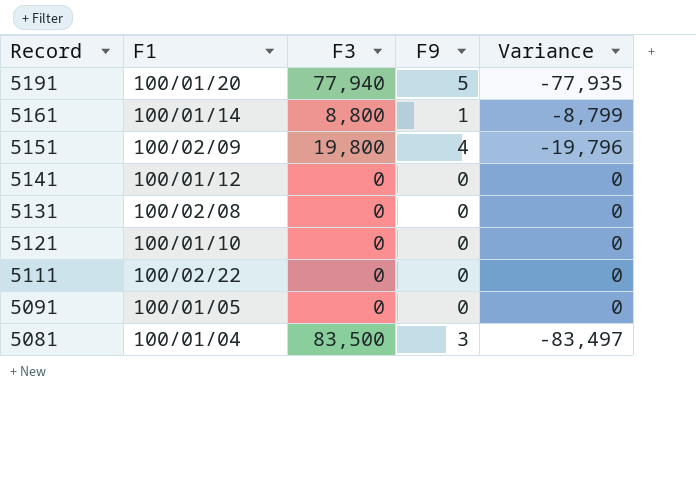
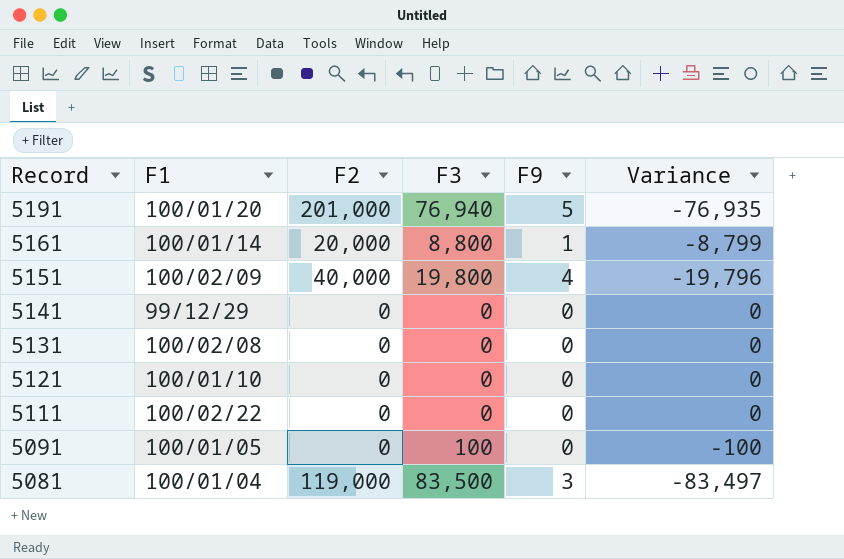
column F2 | position: none -> 3
5191 | F3: 77,940 -> 76,940
5191 | Variance: -77,935 -> -76,935
5141 | F1: 100/01/12 -> 99/12/29
5091 | F3: 0 -> 100
5091 | Variance: 0 -> -100

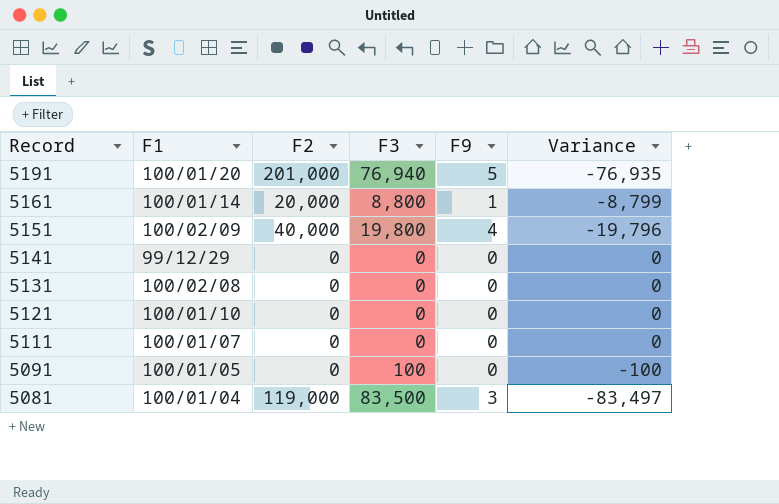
5111 | F1: 100/02/22 -> 100/01/07

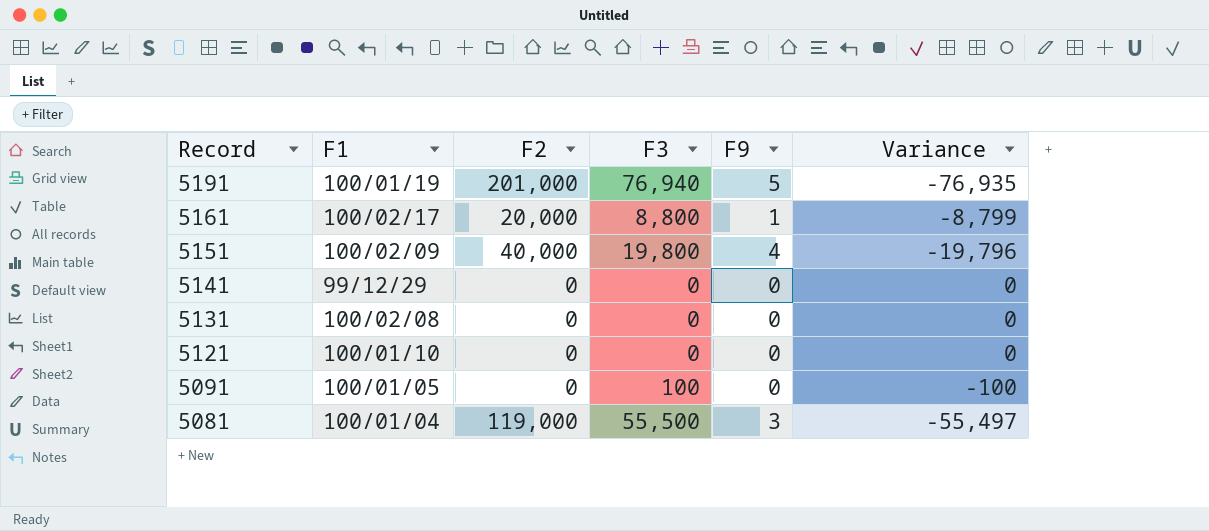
row 5111: 100/01/07 | 0 | 0 | 0 | 0 -> none
5191 | F1: 100/01/20 -> 100/01/19
5161 | F1: 100/01/14 -> 100/02/17
5081 | F3: 83,500 -> 55,500
5081 | Variance: -83,497 -> -55,497

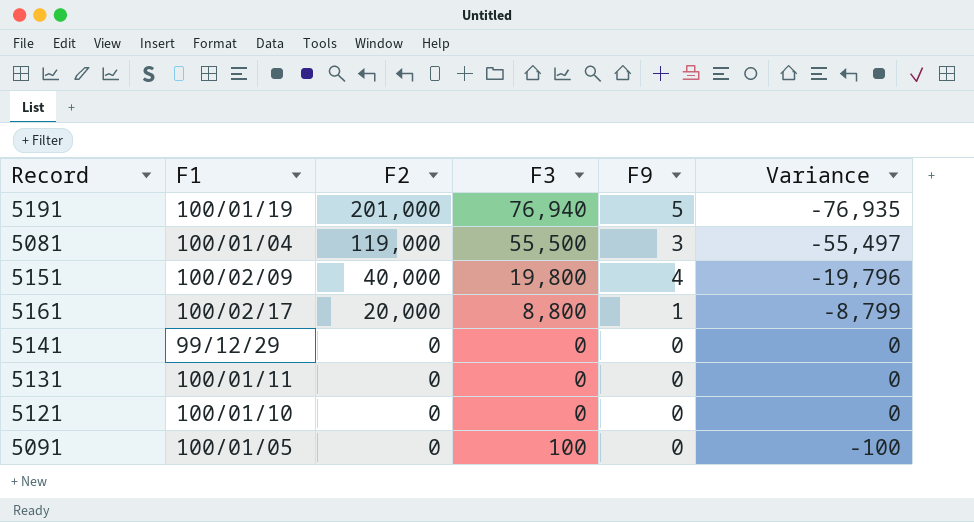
row order: Record descending -> F2 descending
5131 | F1: 100/02/08 -> 100/01/11

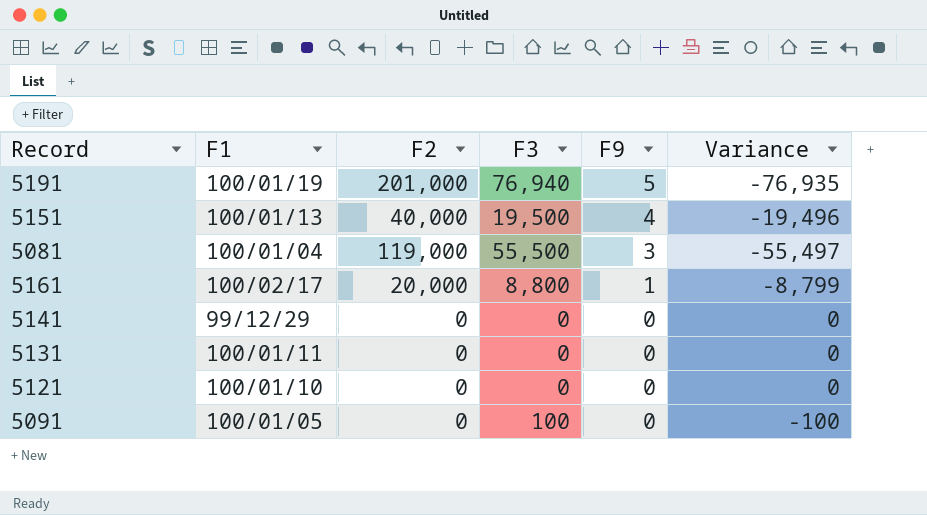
row order: F2 descending -> F9 descending
5151 | F1: 100/02/09 -> 100/01/13
5151 | F3: 19,800 -> 19,500
5151 | Variance: -19,796 -> -19,496

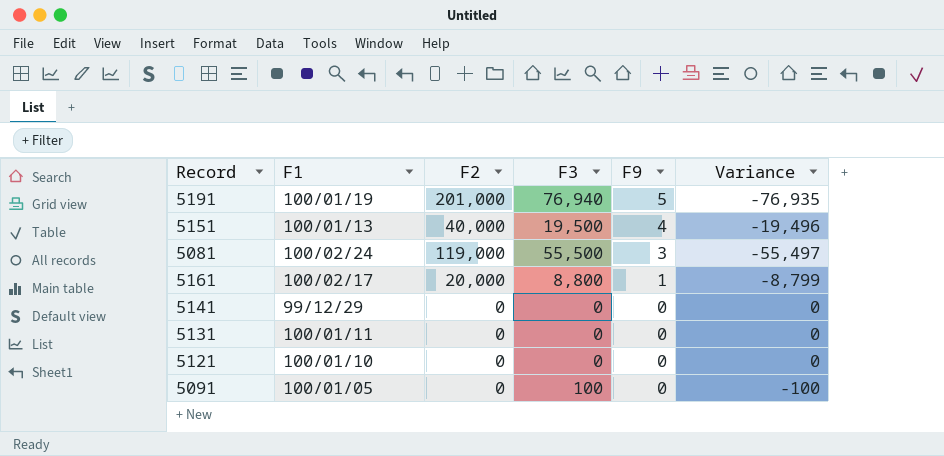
5081 | F1: 100/01/04 -> 100/02/24

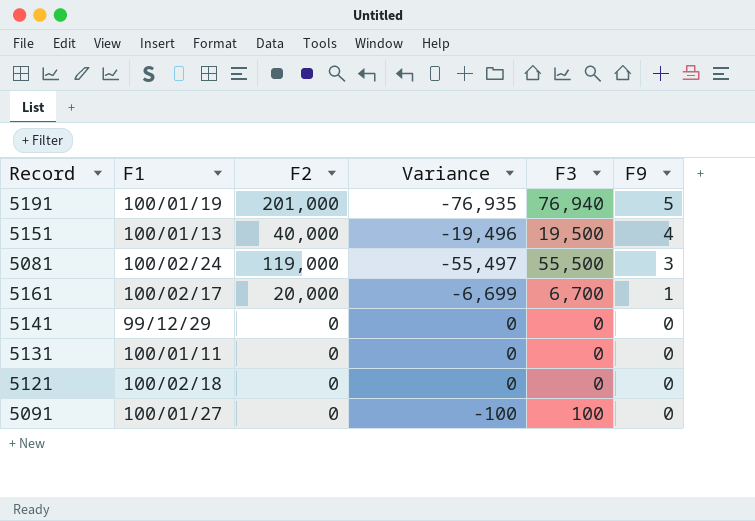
column Variance | position: 6 -> 4
5161 | Variance: -8,799 -> -6,699
5161 | F3: 8,800 -> 6,700
5121 | F1: 100/01/10 -> 100/02/18
5091 | F1: 100/01/05 -> 100/01/27

